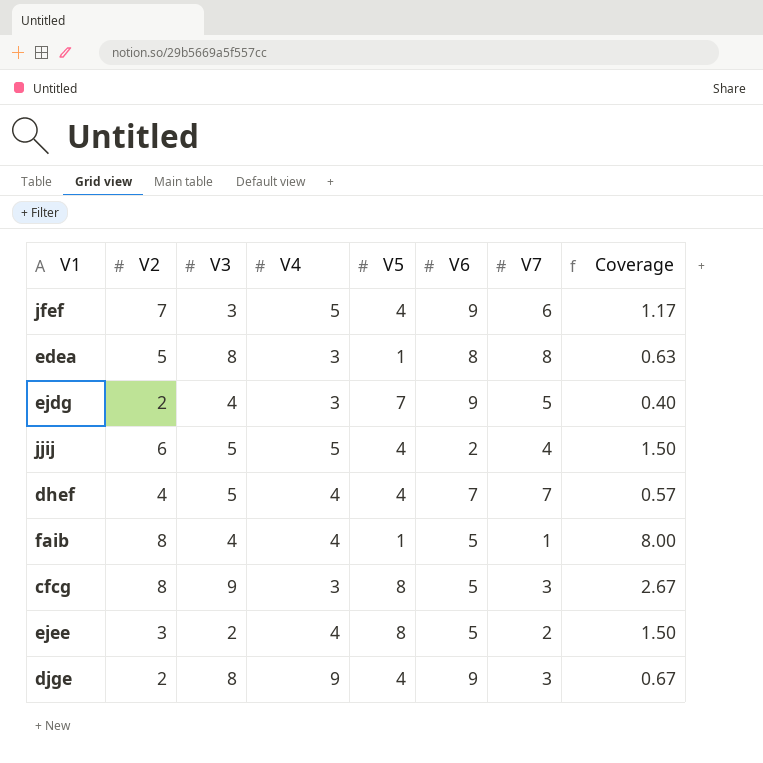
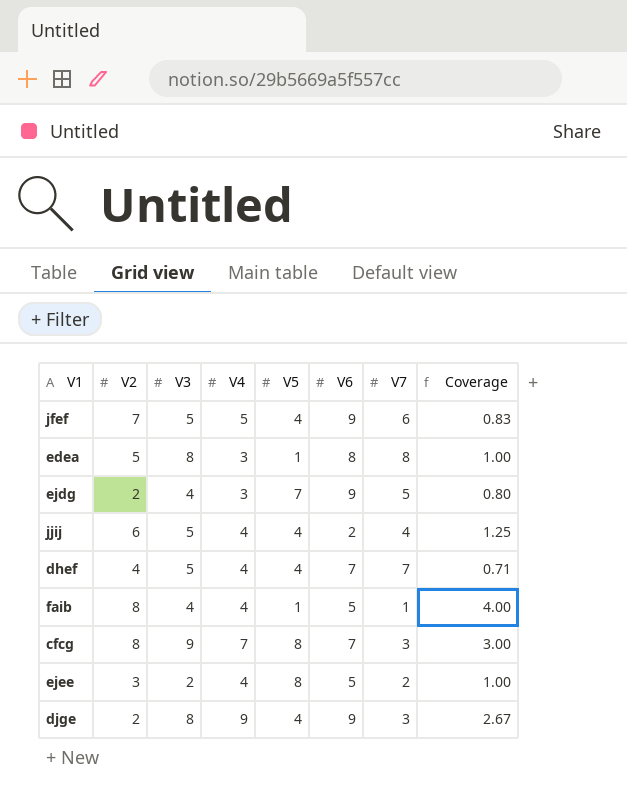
column Coverage | formula: [V2] / [V7] -> [V3] / [V7]
jfef | V3: 3 -> 5
jjij | V4: 5 -> 4
cfcg | V4: 3 -> 7
cfcg | V6: 5 -> 7

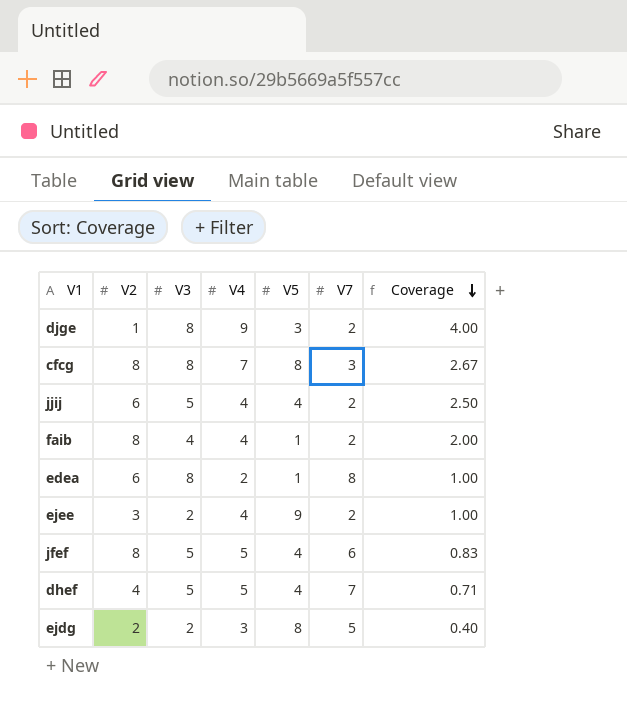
row order: none -> Coverage descending
column V6 | position: 6 -> none
djge | V2: 2 -> 1
djge | V5: 4 -> 3
djge | V7: 3 -> 2
djge | Coverage: 2.67 -> 4.00
cfcg | V3: 9 -> 8
cfcg | Coverage: 3.00 -> 2.67
jjij | V7: 4 -> 2
jjij | Coverage: 1.25 -> 2.50
faib | V7: 1 -> 2
faib | Coverage: 4.00 -> 2.00
edea | V2: 5 -> 6
edea | V4: 3 -> 2
ejee | V5: 8 -> 9
jfef | V2: 7 -> 8
dhef | V4: 4 -> 5
ejdg | V3: 4 -> 2
ejdg | V5: 7 -> 8
ejdg | Coverage: 0.80 -> 0.40

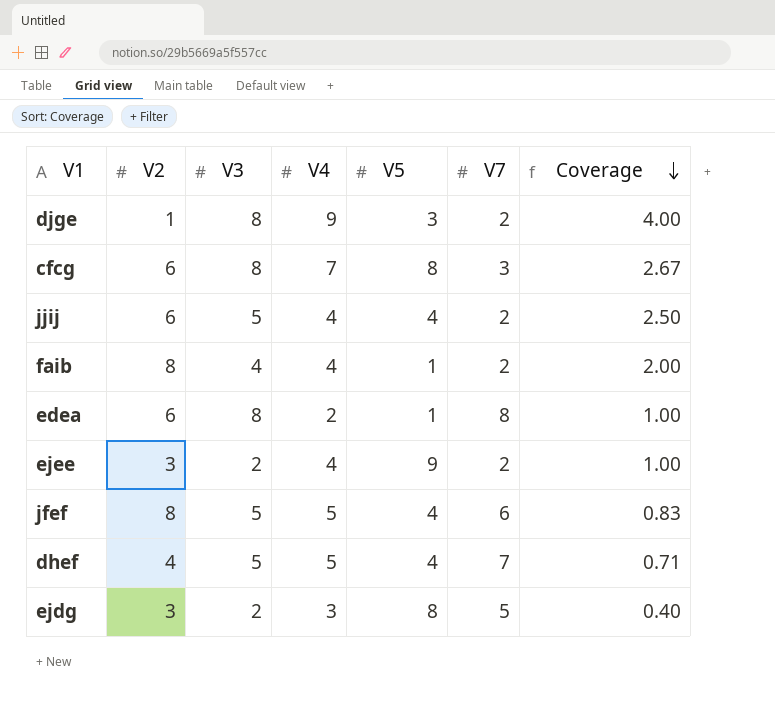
cfcg | V2: 8 -> 6
ejdg | V2: 2 -> 3

